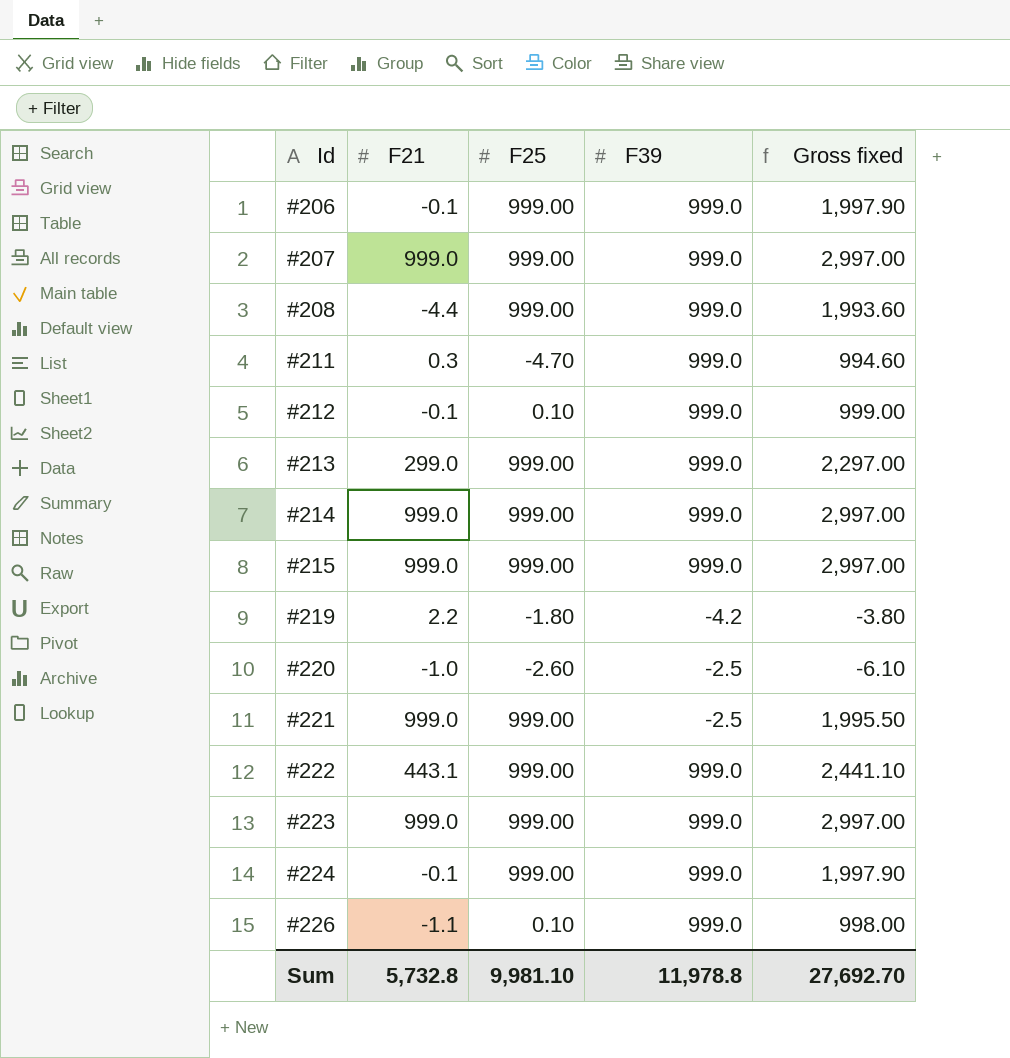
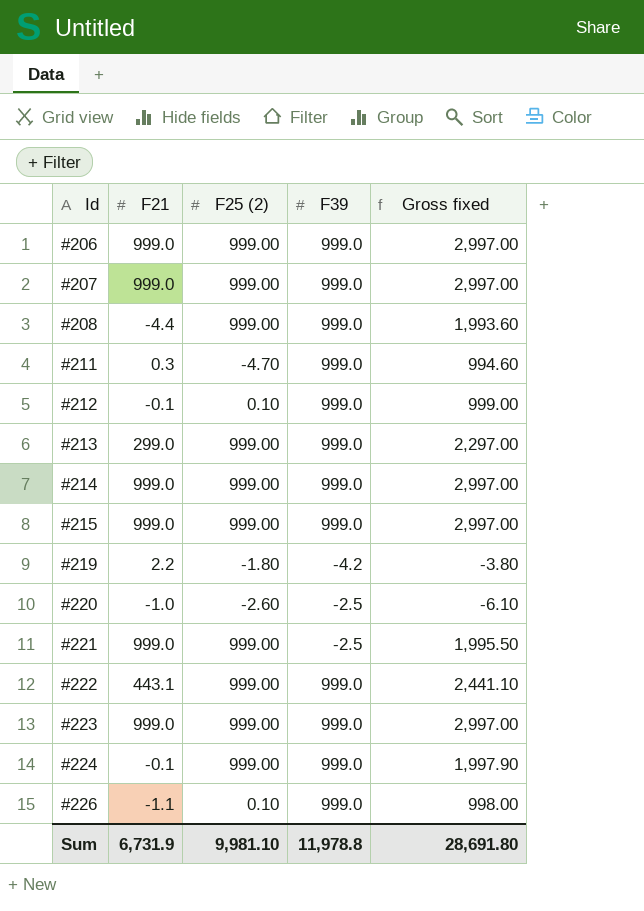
column name: F25 -> F25 (2)
#206 | F21: -0.1 -> 999.0
#206 | Gross fixed: 1,997.90 -> 2,997.00
Sum | F21: 5,732.8 -> 6,731.9
Sum | Gross fixed: 27,692.70 -> 28,691.80

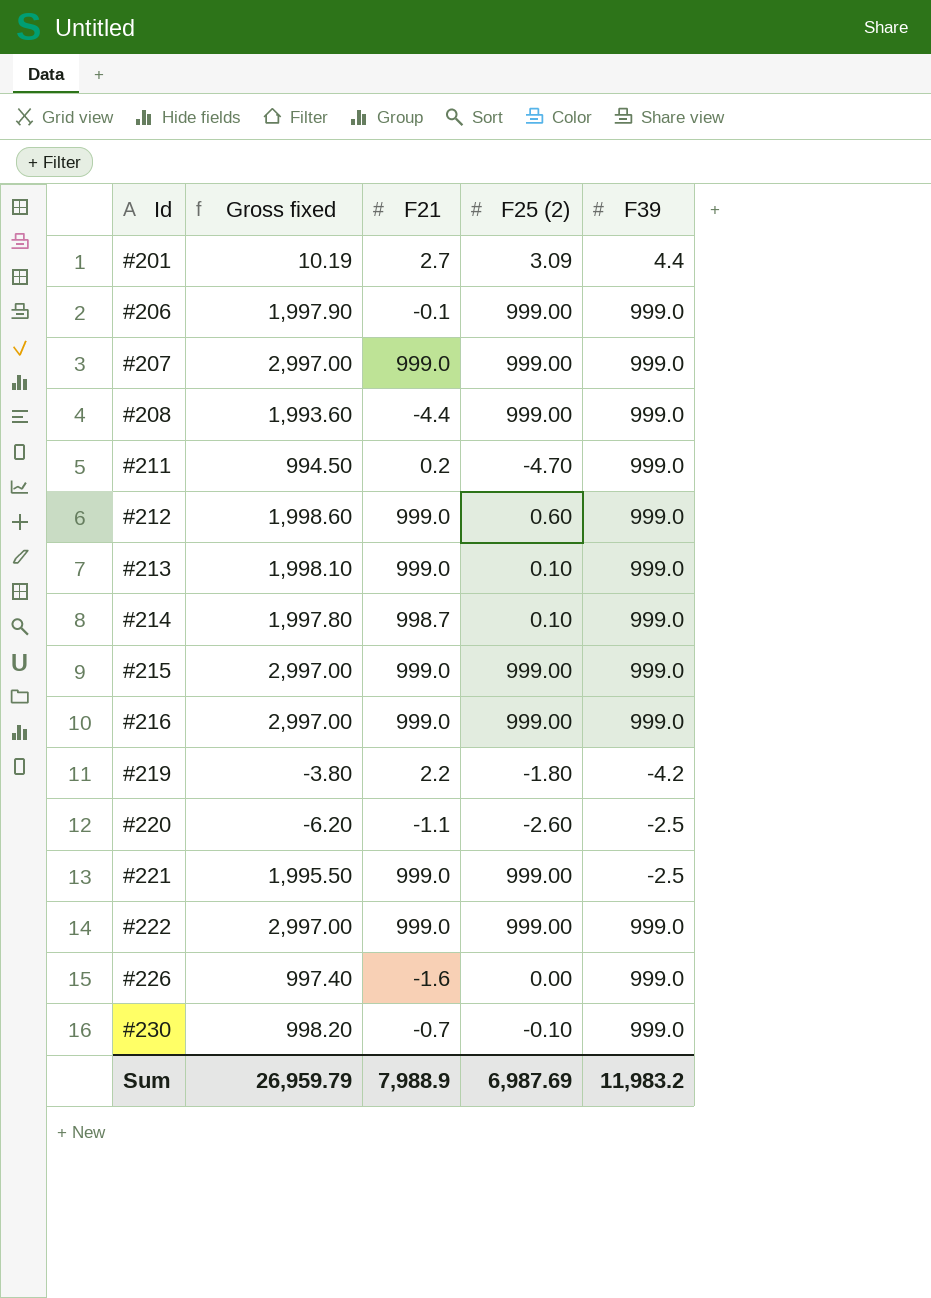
column Gross fixed | position: 5 -> 2
row #223: 999.0 | 999.00 | 999.0 | 2,997.00 -> none
row #224: -0.1 | 999.00 | 999.0 | 1,997.90 -> none
row #201: none -> 10.19 | 2.7 | 3.09 | 4.4
#206 | Gross fixed: 2,997.00 -> 1,997.90
#206 | F21: 999.0 -> -0.1
#211 | Gross fixed: 994.60 -> 994.50
#211 | F21: 0.3 -> 0.2
#212 | Gross fixed: 999.00 -> 1,998.60
#212 | F21: -0.1 -> 999.0
#212 | F25 (2): 0.10 -> 0.60
#213 | Gross fixed: 2,297.00 -> 1,998.10
#213 | F21: 299.0 -> 999.0
#213 | F25 (2): 999.00 -> 0.10
#214 | Gross fixed: 2,997.00 -> 1,997.80
#214 | F21: 999.0 -> 998.7
#214 | F25 (2): 999.00 -> 0.10
row #216: none -> 2,997.00 | 999.0 | 999.00 | 999.0
#220 | Gross fixed: -6.10 -> -6.20
#220 | F21: -1.0 -> -1.1
#222 | Gross fixed: 2,441.10 -> 2,997.00
#222 | F21: 443.1 -> 999.0
#226 | Gross fixed: 998.00 -> 997.40
#226 | F21: -1.1 -> -1.6
#226 | F25 (2): 0.10 -> 0.00
row #230: none -> 998.20 | -0.7 | -0.10 | 999.0
Sum | Gross fixed: 28,691.80 -> 26,959.79
Sum | F21: 6,731.9 -> 7,988.9
Sum | F25 (2): 9,981.10 -> 6,987.69
Sum | F39: 11,978.8 -> 11,983.2

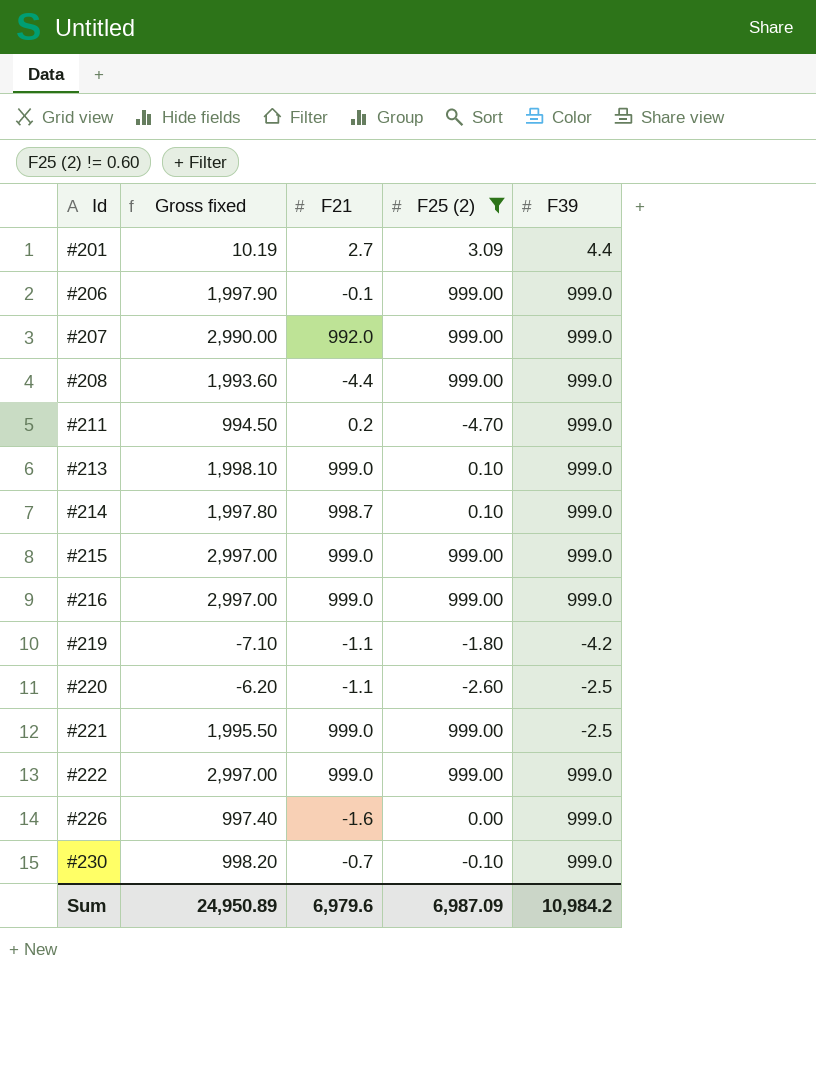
filter: none -> F25 (2) != 0.60
#207 | Gross fixed: 2,997.00 -> 2,990.00
#207 | F21: 999.0 -> 992.0
#219 | Gross fixed: -3.80 -> -7.10
#219 | F21: 2.2 -> -1.1
Sum | Gross fixed: 26,959.79 -> 24,950.89
Sum | F21: 7,988.9 -> 6,979.6
Sum | F25 (2): 6,987.69 -> 6,987.09
Sum | F39: 11,983.2 -> 10,984.2

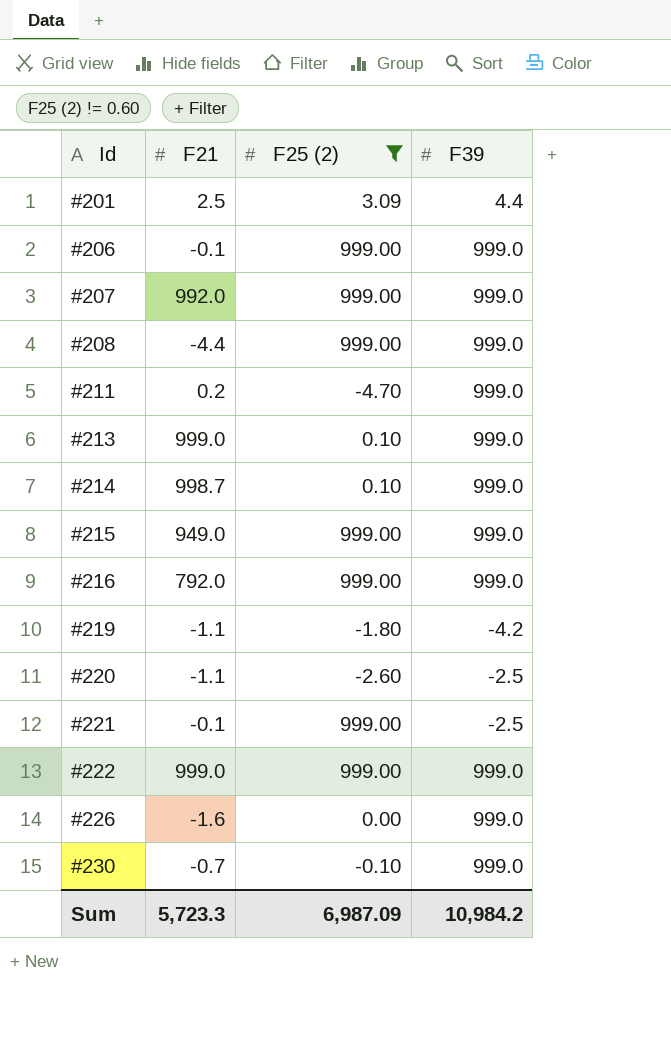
column Gross fixed | formula: [F21] + [F25 (2)] + [F39] -> none
#201 | F21: 2.7 -> 2.5
#215 | F21: 999.0 -> 949.0
#216 | F21: 999.0 -> 792.0
#221 | F21: 999.0 -> -0.1
Sum | F21: 6,979.6 -> 5,723.3

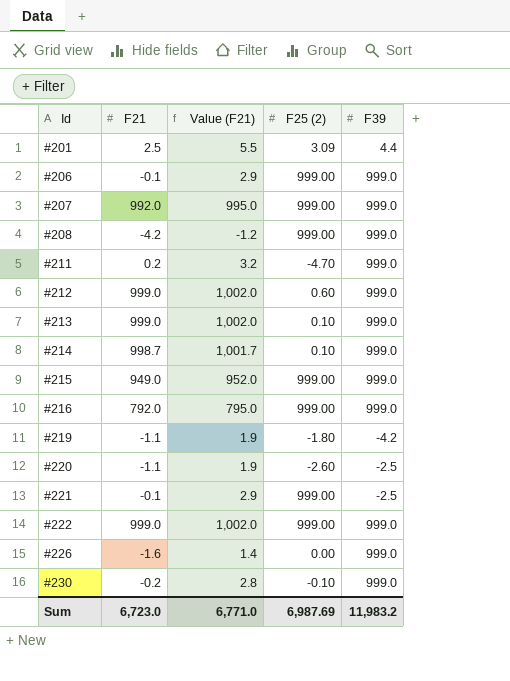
filter: F25 (2) != 0.60 -> none
column Value (F21) | formula: none -> [F21] + 3
#208 | F21: -4.4 -> -4.2
#230 | F21: -0.7 -> -0.2
Sum | F21: 5,723.3 -> 6,723.0
Sum | F25 (2): 6,987.09 -> 6,987.69
Sum | F39: 10,984.2 -> 11,983.2

